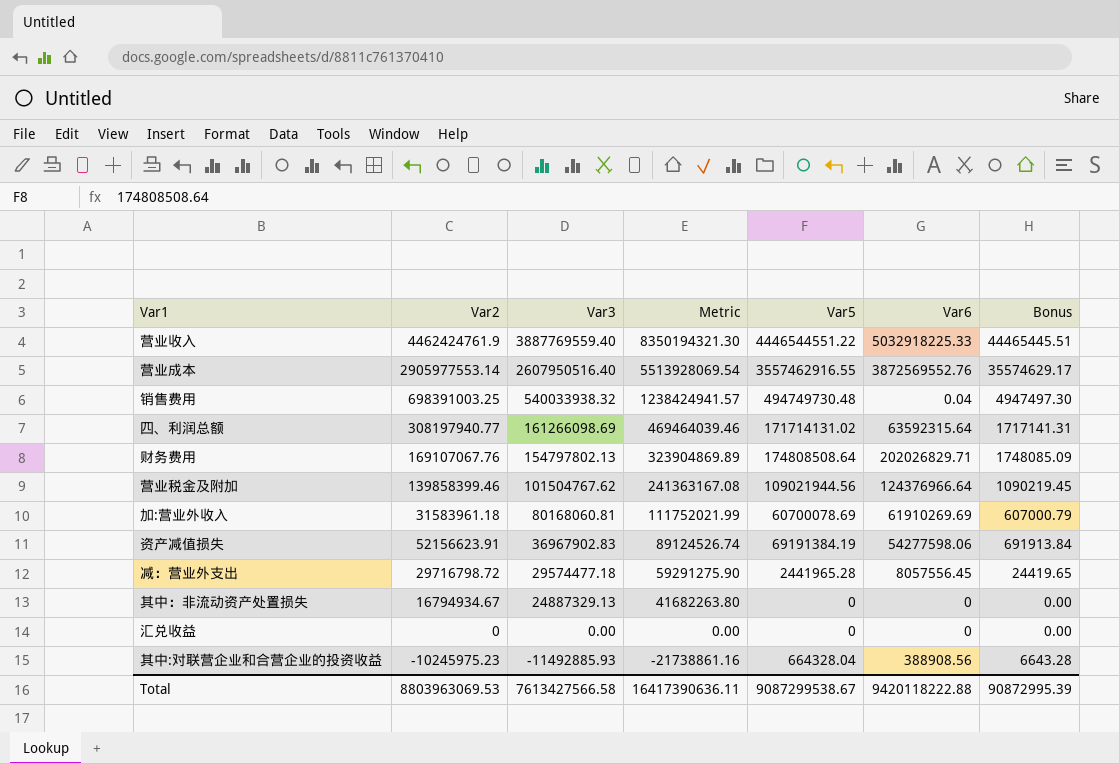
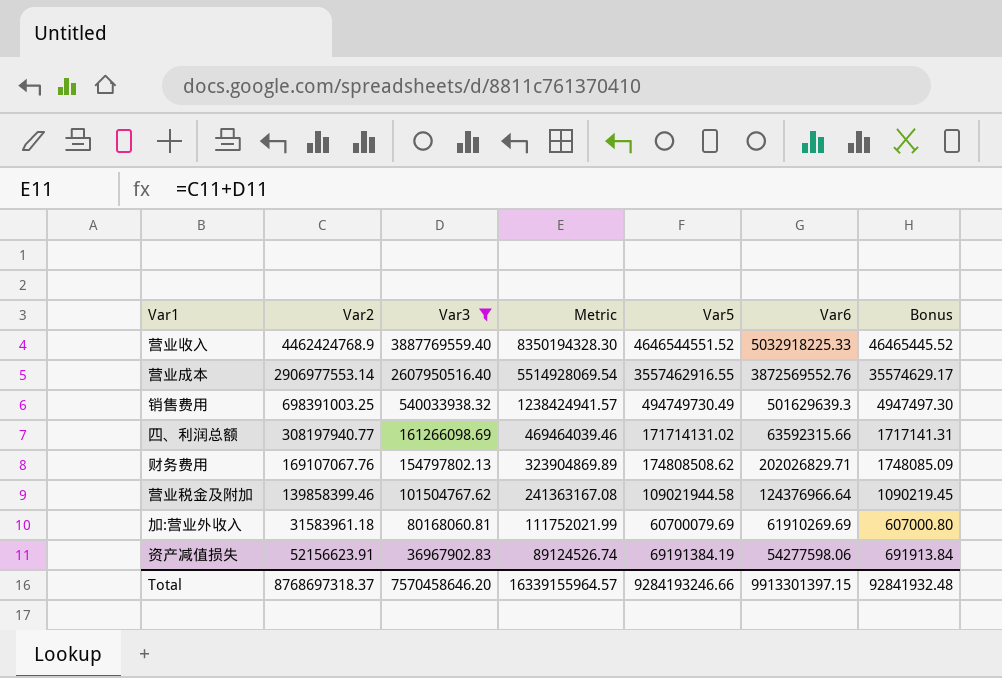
filter: none -> Var3 >= 36967902.83
营业收入 | Var2: 4462424761.9 -> 4462424768.9
营业收入 | Metric: 8350194321.30 -> 8350194328.30
营业收入 | Var5: 4446544551.22 -> 4646544551.52
营业收入 | Bonus: 44465445.51 -> 46465445.52
营业成本 | Var2: 2905977553.14 -> 2906977553.14
营业成本 | Metric: 5513928069.54 -> 5514928069.54
销售费用 | Var5: 494749730.48 -> 494749730.49
销售费用 | Var6: 0.04 -> 501629639.3
四、利润总额 | Var6: 63592315.64 -> 63592315.66
财务费用 | Var5: 174808508.64 -> 174808508.62
营业税金及附加 | Var5: 109021944.56 -> 109021944.58
加:营业外收入 | Var5: 60700078.69 -> 60700079.69
加:营业外收入 | Bonus: 607000.79 -> 607000.80
Total | Var2: 8803963069.53 -> 8768697318.37
Total | Var3: 7613427566.58 -> 7570458646.20
Total | Metric: 16417390636.11 -> 16339155964.57
Total | Var5: 9087299538.67 -> 9284193246.66
Total | Var6: 9420118222.88 -> 9913301397.15
Total | Bonus: 90872995.39 -> 92841932.48

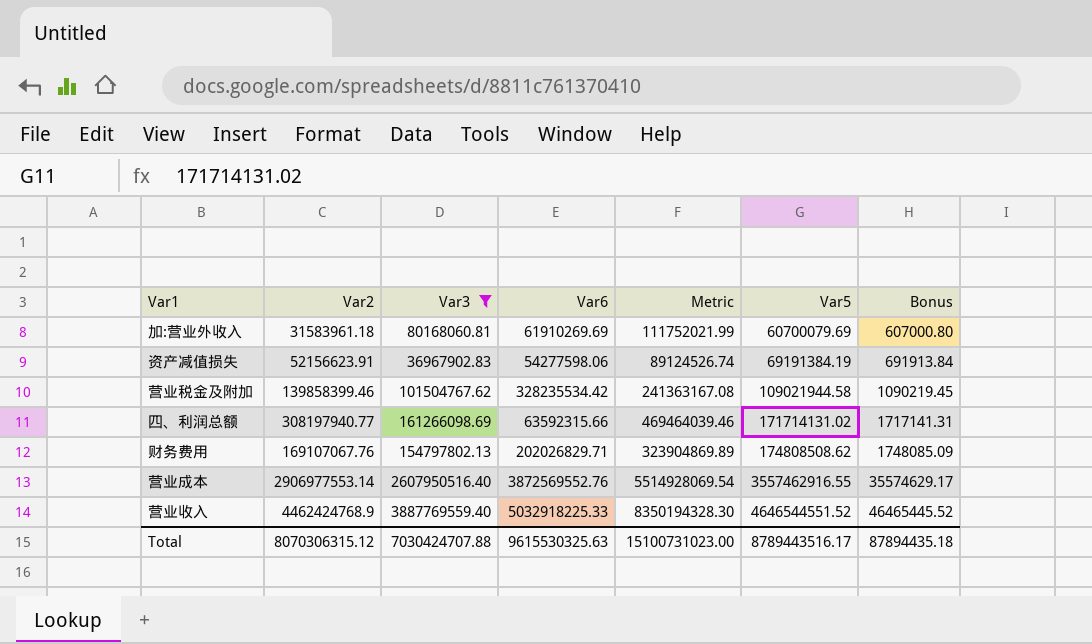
row order: Var3 descending -> Var5 ascending
column Var6 | position: 6 -> 4
row 销售费用: 698391003.25 | 540033938.32 | 1238424941.57 | 494749730.49 | 501629639.3 | 4947497.30 -> none
营业税金及附加 | Var6: 124376966.64 -> 328235534.42
Total | Var2: 8768697318.37 -> 8070306315.12
Total | Var3: 7570458646.20 -> 7030424707.88
Total | Var6: 9913301397.15 -> 9615530325.63
Total | Metric: 16339155964.57 -> 15100731023.00
Total | Var5: 9284193246.66 -> 8789443516.17
Total | Bonus: 92841932.48 -> 87894435.18

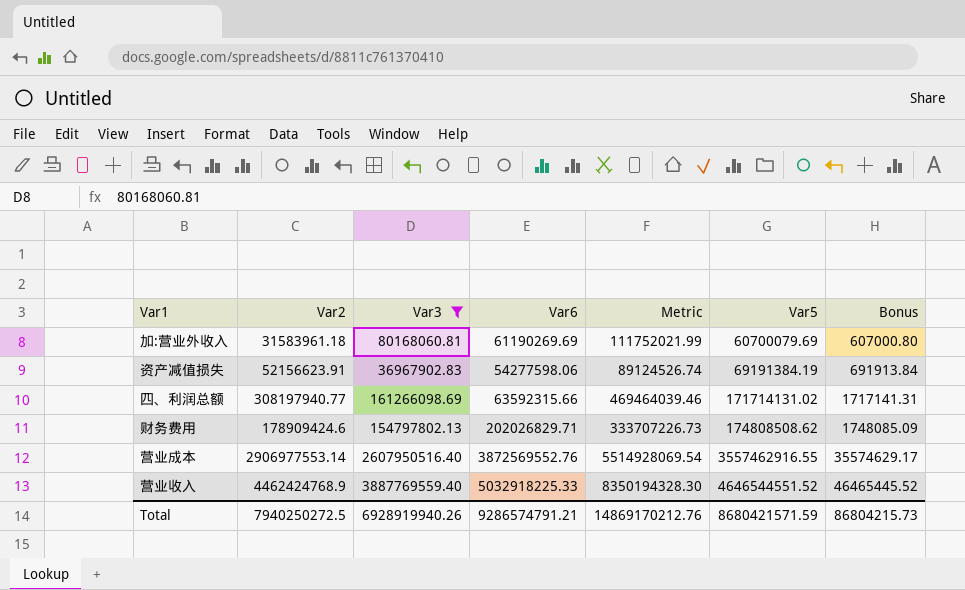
row 营业税金及附加: 139858399.46 | 101504767.62 | 328235534.42 | 241363167.08 | 109021944.58 | 1090219.45 -> none
加:营业外收入 | Var6: 61910269.69 -> 61190269.69
财务费用 | Var2: 169107067.76 -> 178909424.6
财务费用 | Metric: 323904869.89 -> 333707226.73
Total | Var2: 8070306315.12 -> 7940250272.5
Total | Var3: 7030424707.88 -> 6928919940.26
Total | Var6: 9615530325.63 -> 9286574791.21
Total | Metric: 15100731023.00 -> 14869170212.76
Total | Var5: 8789443516.17 -> 8680421571.59
Total | Bonus: 87894435.18 -> 86804215.73

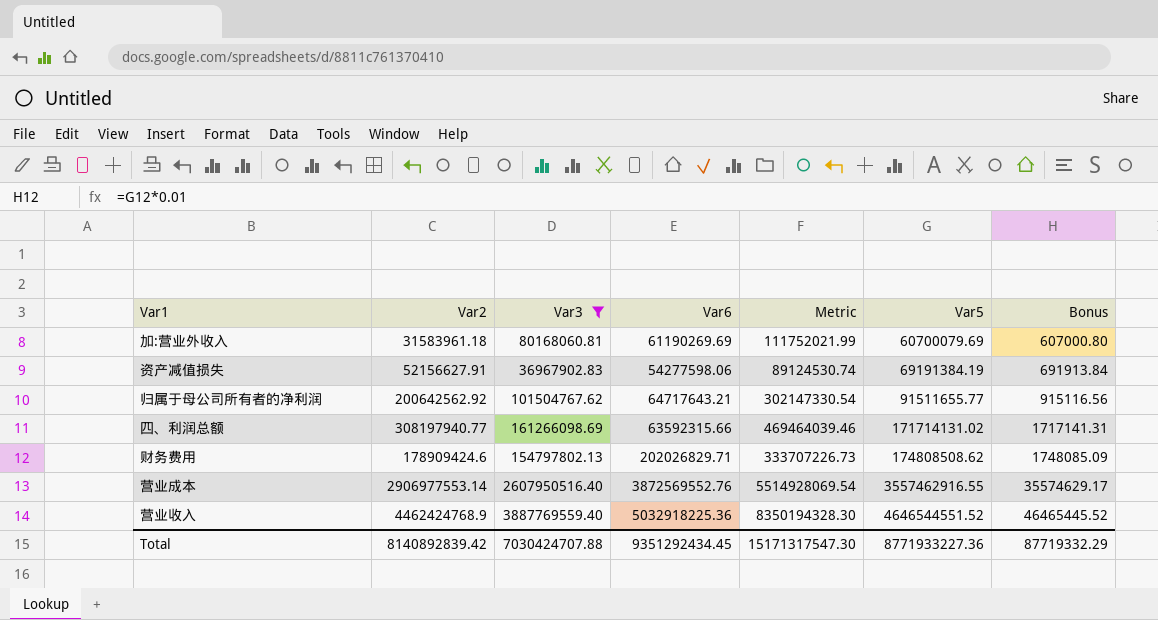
资产减值损失 | Var2: 52156623.91 -> 52156627.91
资产减值损失 | Metric: 89124526.74 -> 89124530.74
row 归属于母公司所有者的净利润: none -> 200642562.92 | 101504767.62 | 64717643.21 | 302147330.54 | 91511655.77 | 915116.56
营业收入 | Var6: 5032918225.33 -> 5032918225.36
Total | Var2: 7940250272.5 -> 8140892839.42
Total | Var3: 6928919940.26 -> 7030424707.88
Total | Var6: 9286574791.21 -> 9351292434.45
Total | Metric: 14869170212.76 -> 15171317547.30
Total | Var5: 8680421571.59 -> 8771933227.36
Total | Bonus: 86804215.73 -> 87719332.29

